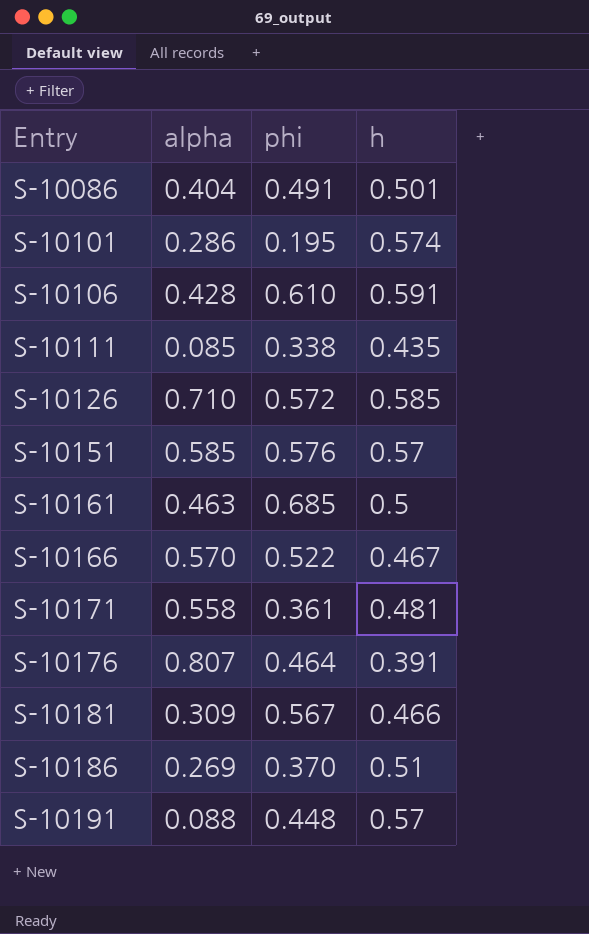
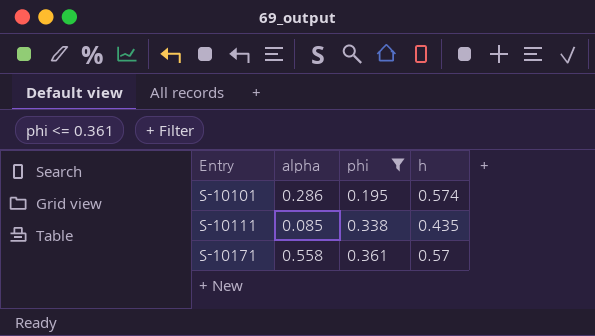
filter: none -> phi <= 0.361
S-10171 | h: 0.481 -> 0.57

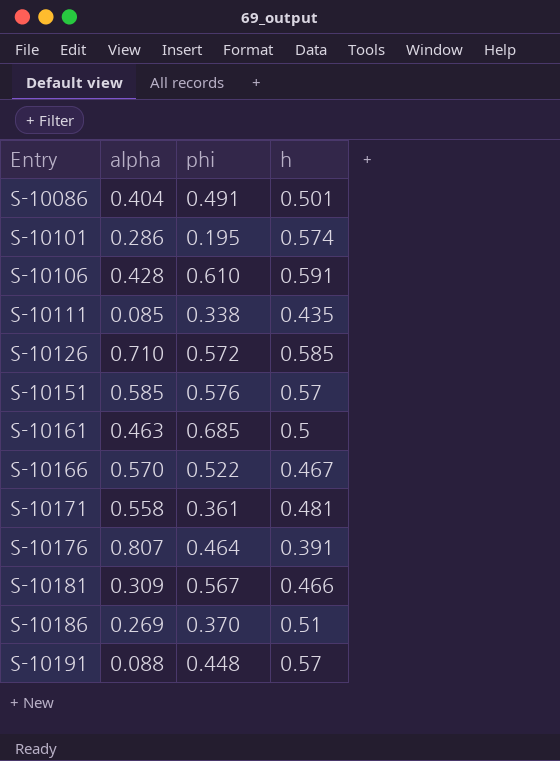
filter: phi <= 0.361 -> none
S-10171 | h: 0.57 -> 0.481

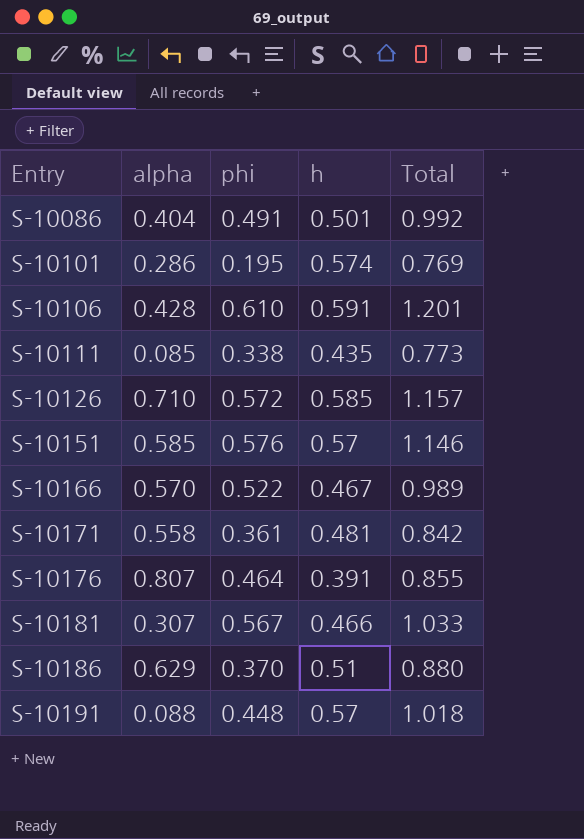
column Total | formula: none -> [phi] + [h]
row S-10161: 0.463 | 0.685 | 0.5 -> none
S-10181 | alpha: 0.309 -> 0.307
S-10186 | alpha: 0.269 -> 0.629

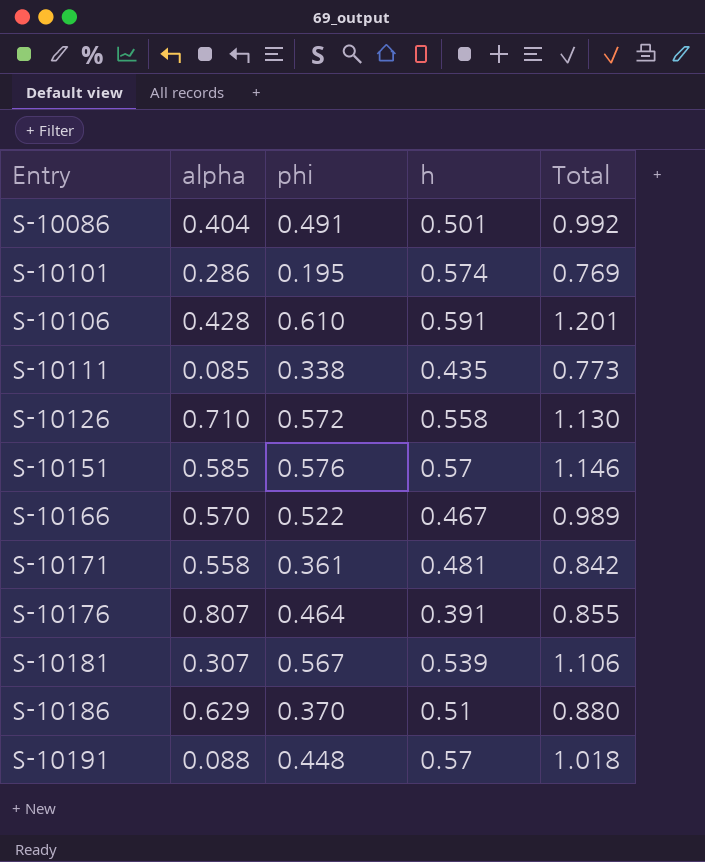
S-10126 | h: 0.585 -> 0.558
S-10126 | Total: 1.157 -> 1.130
S-10181 | h: 0.466 -> 0.539
S-10181 | Total: 1.033 -> 1.106

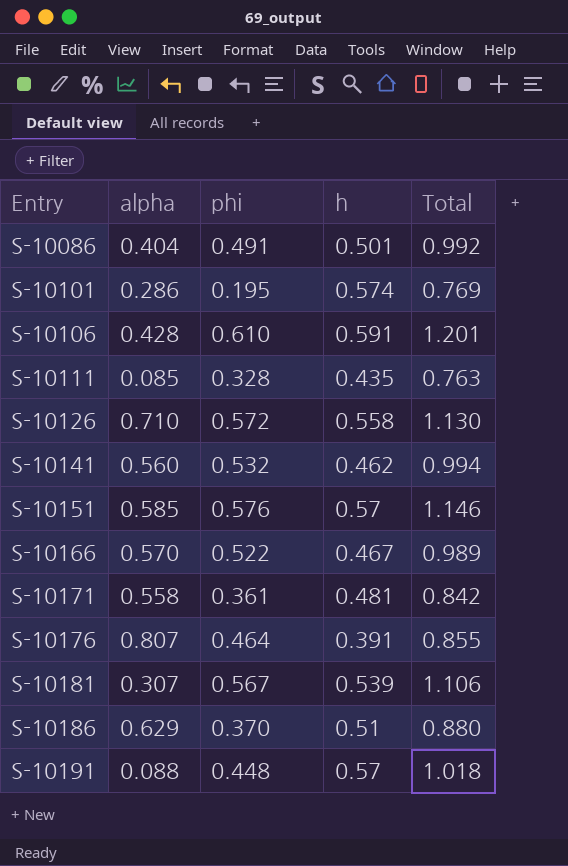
S-10111 | phi: 0.338 -> 0.328
S-10111 | Total: 0.773 -> 0.763
row S-10141: none -> 0.560 | 0.532 | 0.462 | 0.994

